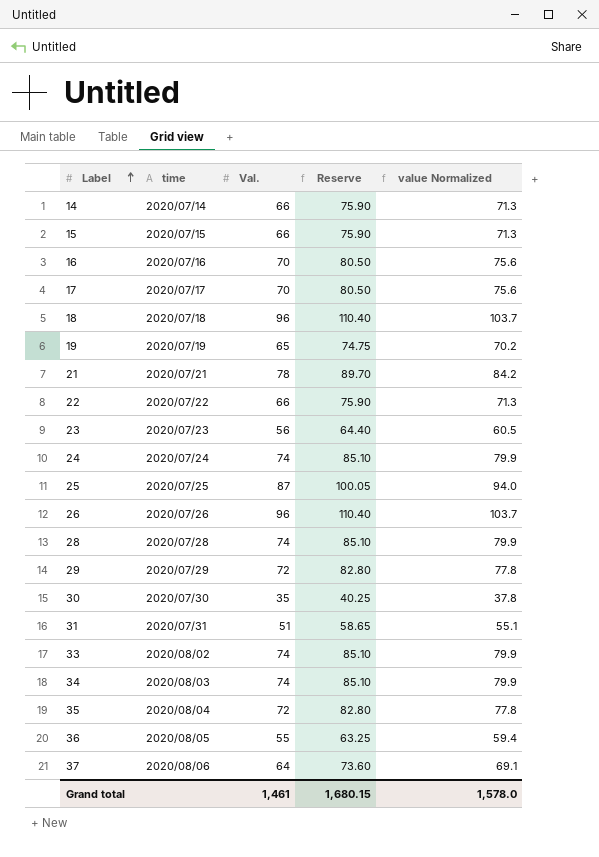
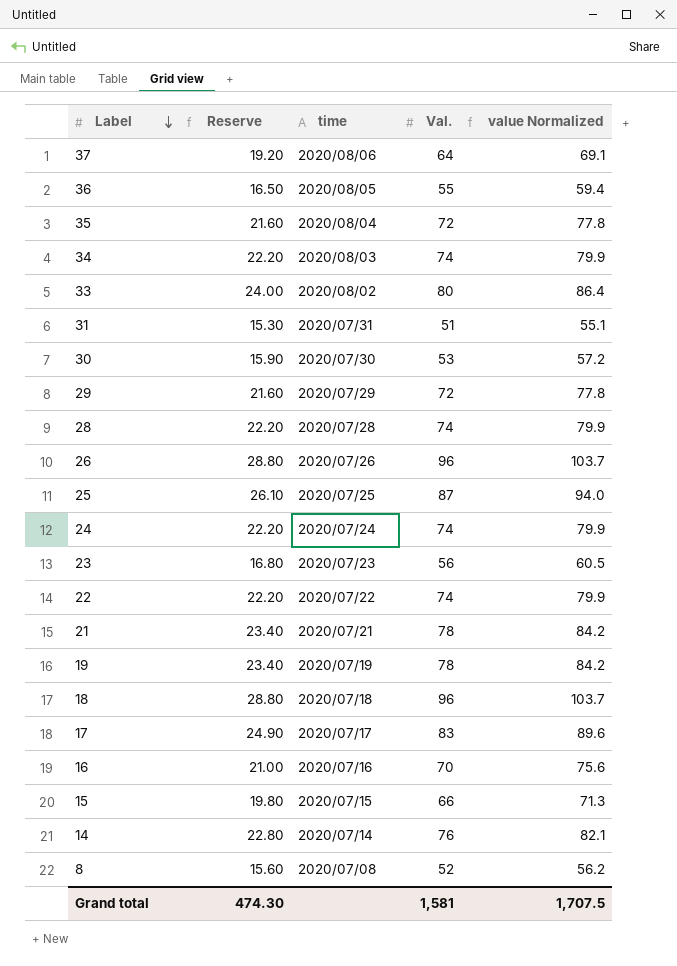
row order: Label ascending -> Label descending
column Reserve | formula: [Val.] * 1.15 -> [Val.] * 0.3
column Reserve | position: 4 -> 2
33 | Val.: 74 -> 80
33 | value Normalized: 79.9 -> 86.4
30 | Val.: 35 -> 53
30 | value Normalized: 37.8 -> 57.2
22 | Val.: 66 -> 74
22 | value Normalized: 71.3 -> 79.9
19 | Val.: 65 -> 78
19 | value Normalized: 70.2 -> 84.2
17 | Val.: 70 -> 83
17 | value Normalized: 75.6 -> 89.6
14 | Val.: 66 -> 76
14 | value Normalized: 71.3 -> 82.1
row 8: none -> 15.60 | 2020/07/08 | 52 | 56.2
Grand total | Reserve: 1,680.15 -> 474.30
Grand total | Val.: 1,461 -> 1,581
Grand total | value Normalized: 1,578.0 -> 1,707.5

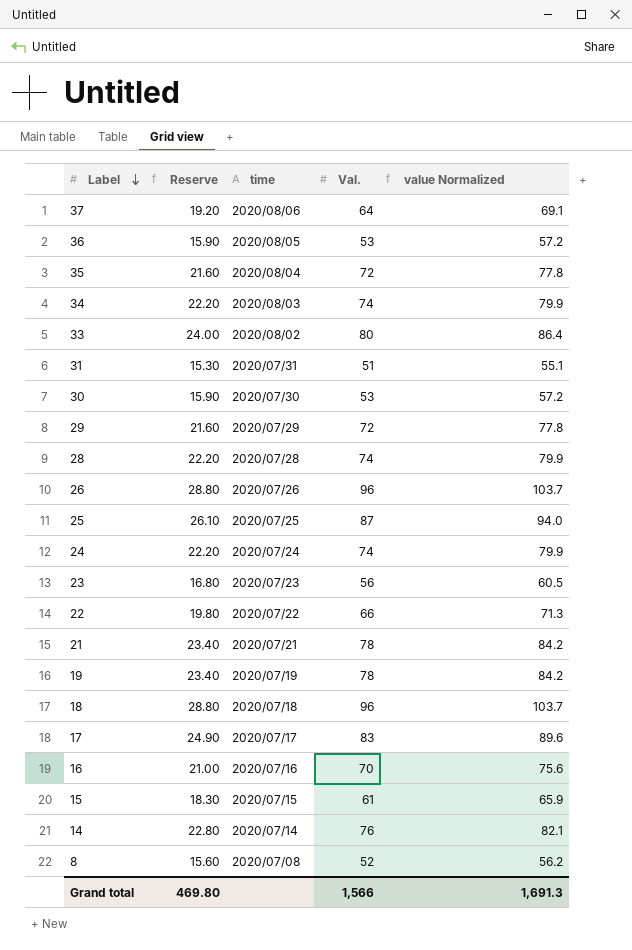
36 | Reserve: 16.50 -> 15.90
36 | Val.: 55 -> 53
36 | value Normalized: 59.4 -> 57.2
22 | Reserve: 22.20 -> 19.80
22 | Val.: 74 -> 66
22 | value Normalized: 79.9 -> 71.3
15 | Reserve: 19.80 -> 18.30
15 | Val.: 66 -> 61
15 | value Normalized: 71.3 -> 65.9
Grand total | Reserve: 474.30 -> 469.80
Grand total | Val.: 1,581 -> 1,566
Grand total | value Normalized: 1,707.5 -> 1,691.3

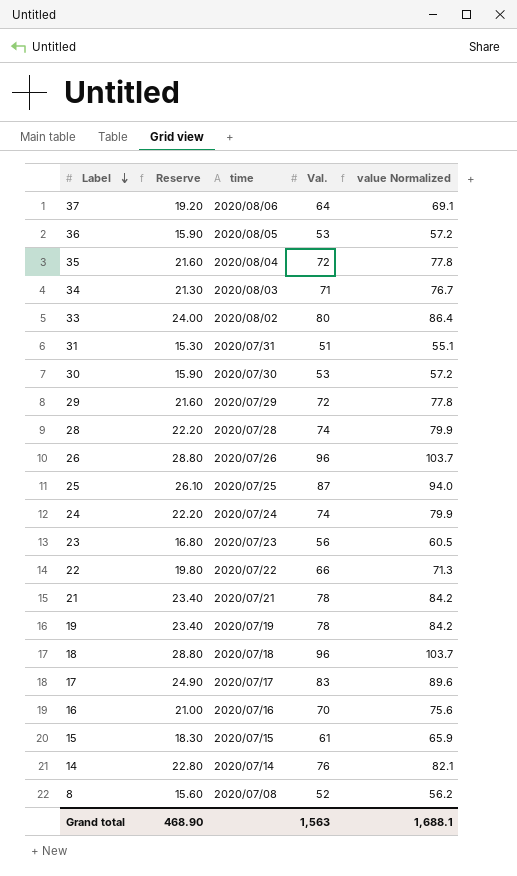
34 | Reserve: 22.20 -> 21.30
34 | Val.: 74 -> 71
34 | value Normalized: 79.9 -> 76.7
Grand total | Reserve: 469.80 -> 468.90
Grand total | Val.: 1,566 -> 1,563
Grand total | value Normalized: 1,691.3 -> 1,688.1

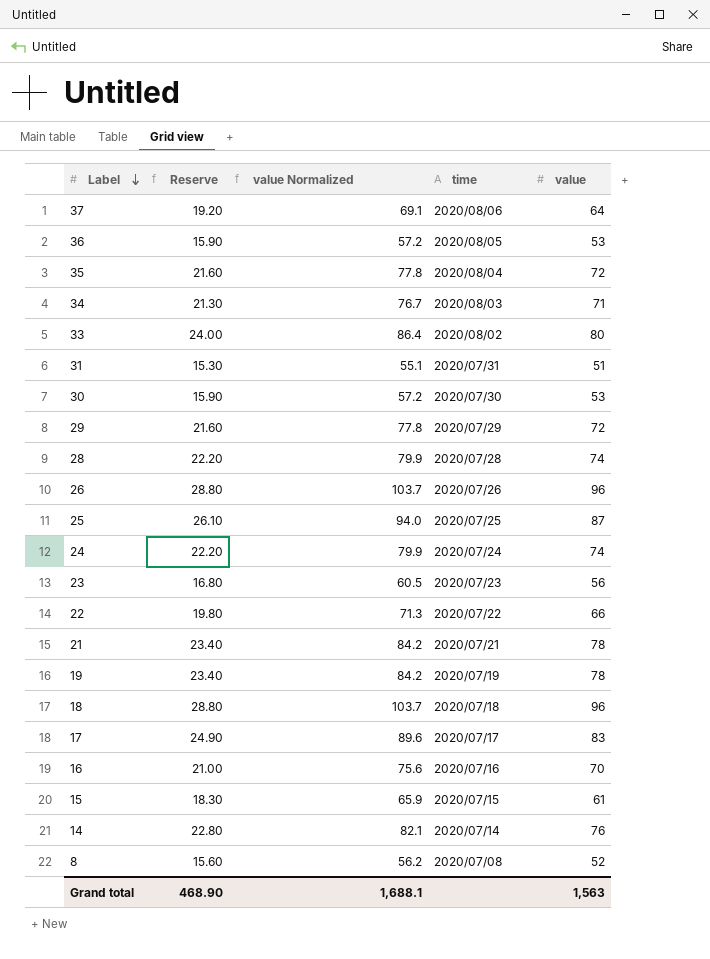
column value Normalized | position: 5 -> 3
column name: Val. -> value

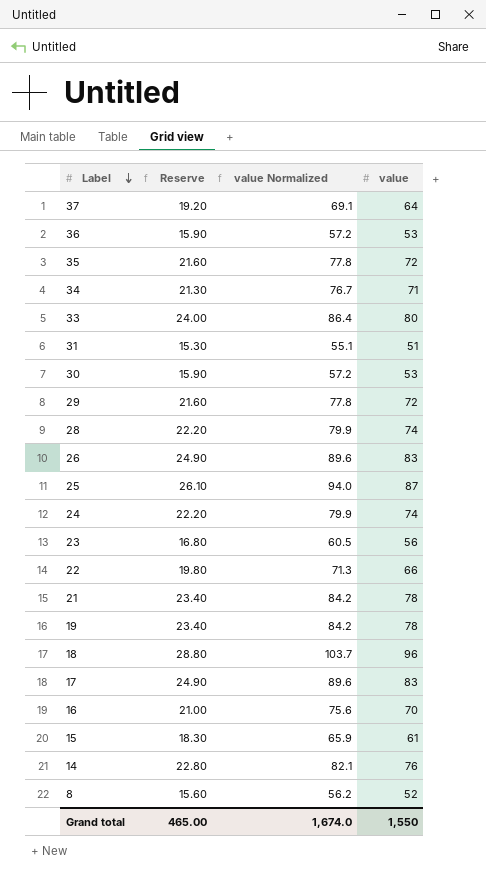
column time | position: 4 -> none
26 | Reserve: 28.80 -> 24.90
26 | value Normalized: 103.7 -> 89.6
26 | value: 96 -> 83
Grand total | Reserve: 468.90 -> 465.00
Grand total | value Normalized: 1,688.1 -> 1,674.0
Grand total | value: 1,563 -> 1,550

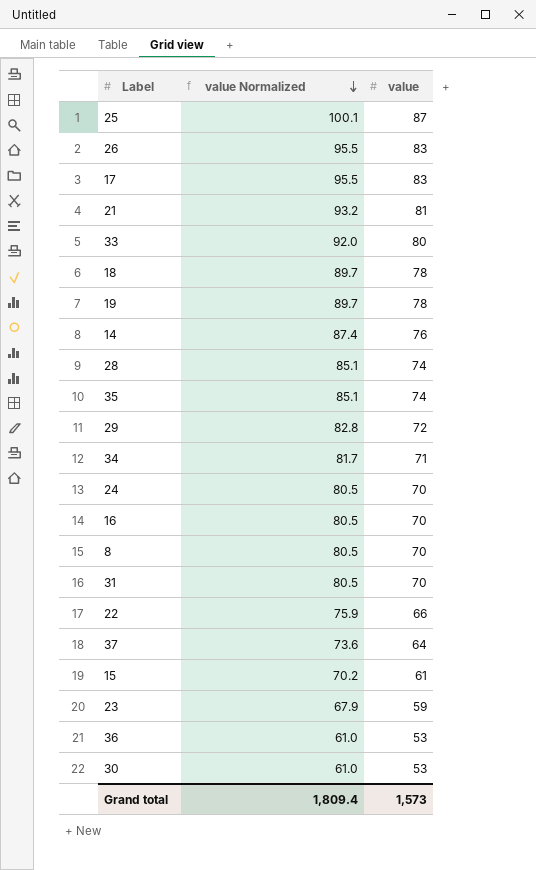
row order: Label descending -> value Normalized descending
column Reserve | formula: [value] * 0.3 -> none
column value Normalized | formula: [value] * 1.08 -> [value] * 1.15
21 | value: 78 -> 81
18 | value: 96 -> 78
35 | value: 72 -> 74
24 | value: 74 -> 70
8 | value: 52 -> 70
31 | value: 51 -> 70
23 | value: 56 -> 59
Grand total | value Normalized: 1,674.0 -> 1,809.4
Grand total | value: 1,550 -> 1,573

